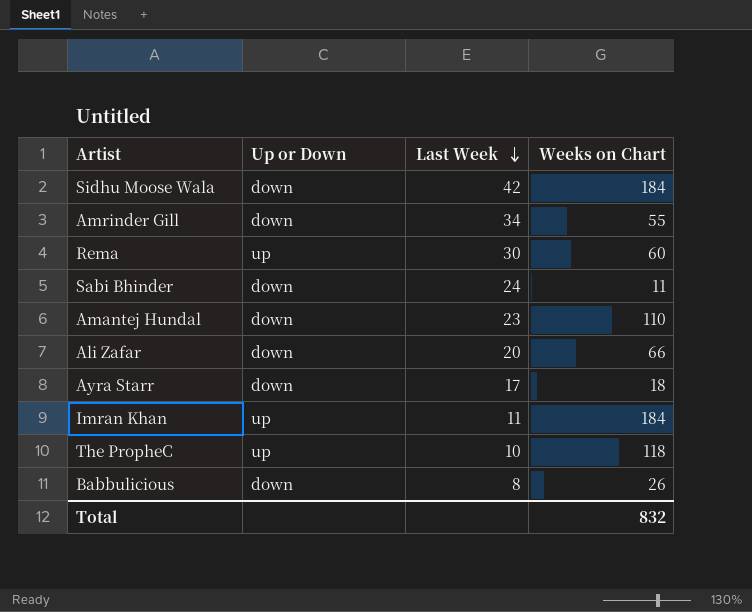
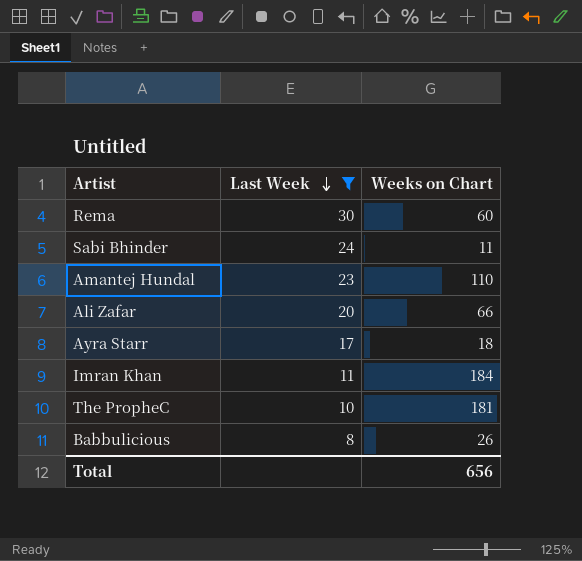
filter: none -> Last Week <= 30
column Up or Down | position: 2 -> none
The PropheC | Weeks on Chart: 118 -> 181
Total | Weeks on Chart: 832 -> 656

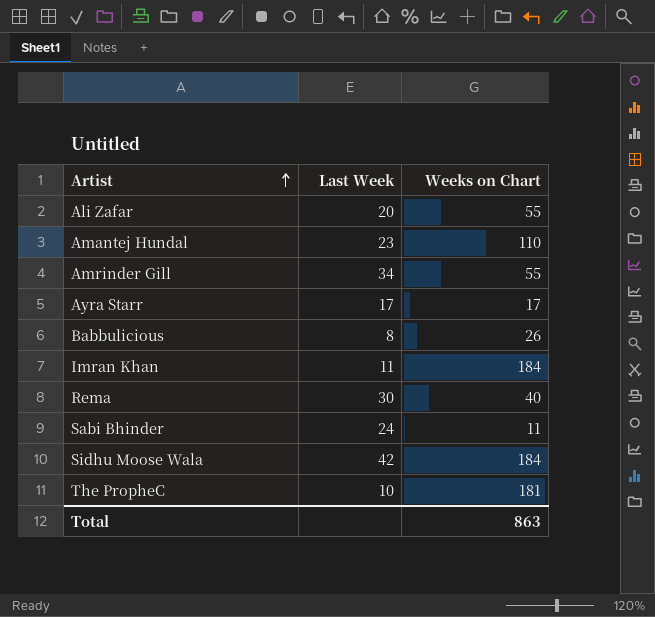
filter: Last Week <= 30 -> none
row order: Last Week descending -> Artist ascending
Ali Zafar | Weeks on Chart: 66 -> 55
Ayra Starr | Weeks on Chart: 18 -> 17
Rema | Weeks on Chart: 60 -> 40
Total | Weeks on Chart: 656 -> 863

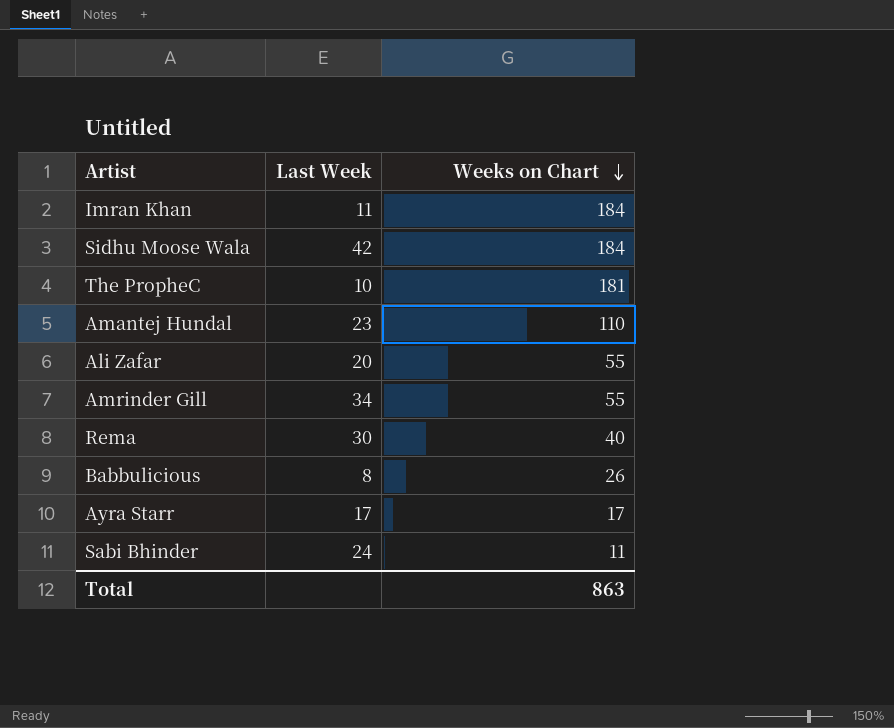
row order: Artist ascending -> Weeks on Chart descending

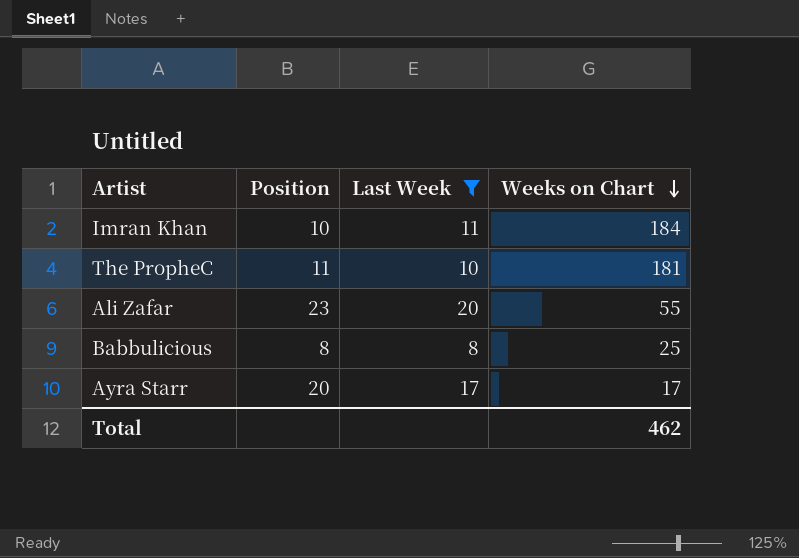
filter: none -> Last Week <= 20
column Position | position: none -> 2
Babbulicious | Weeks on Chart: 26 -> 25
Total | Weeks on Chart: 863 -> 462

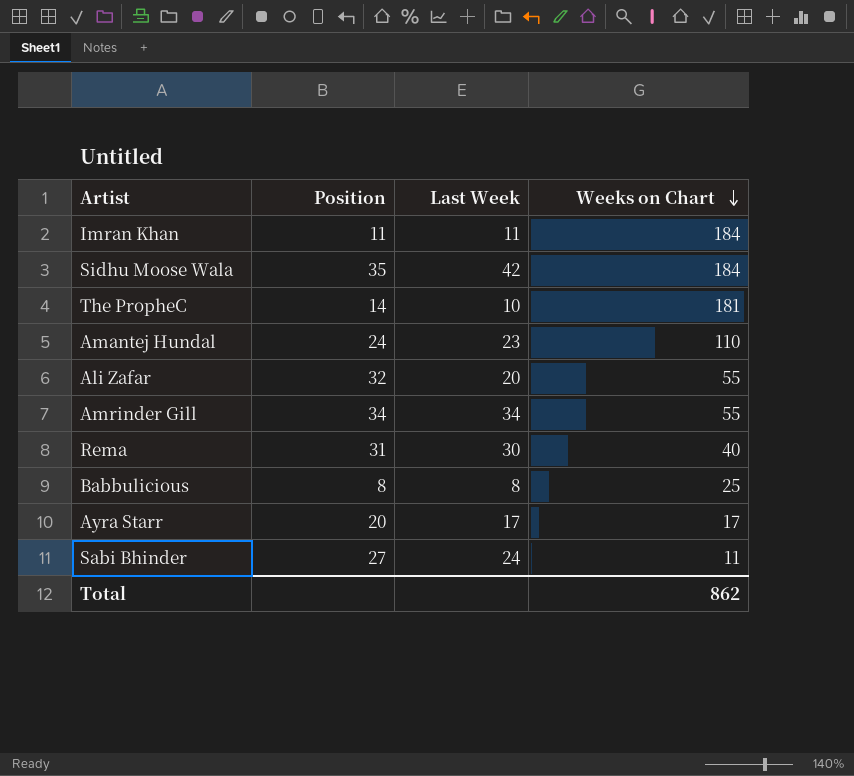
filter: Last Week <= 20 -> none
Imran Khan | Position: 10 -> 11
The PropheC | Position: 11 -> 14
Ali Zafar | Position: 23 -> 32
Total | Weeks on Chart: 462 -> 862

